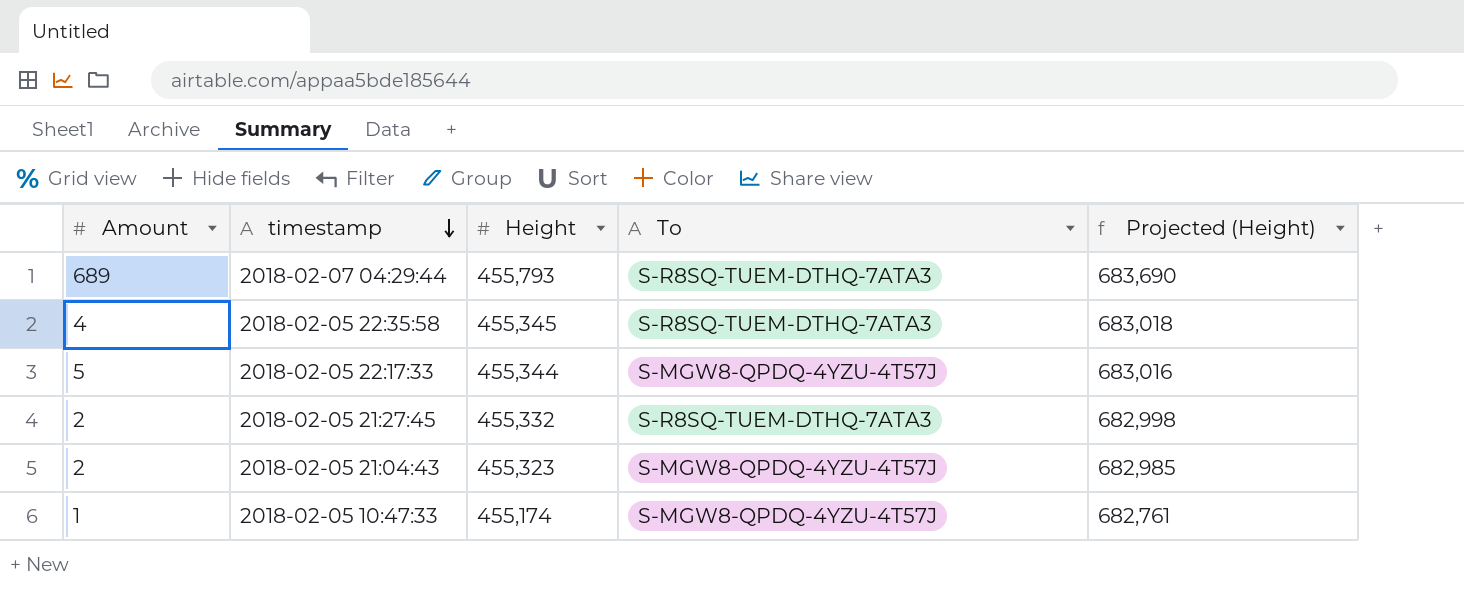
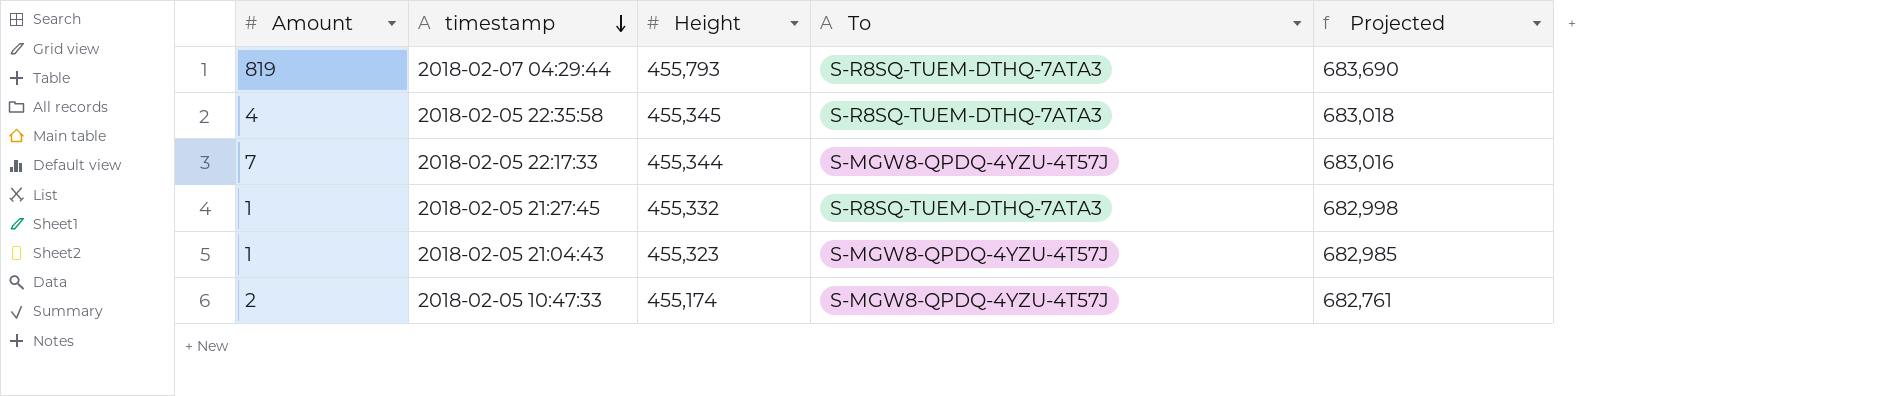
column name: Projected (Height) -> Projected
2018-02-07 04:29:44 | Amount: 689 -> 819
2018-02-05 22:17:33 | Amount: 5 -> 7
2018-02-05 21:27:45 | Amount: 2 -> 1
2018-02-05 21:04:43 | Amount: 2 -> 1
2018-02-05 10:47:33 | Amount: 1 -> 2

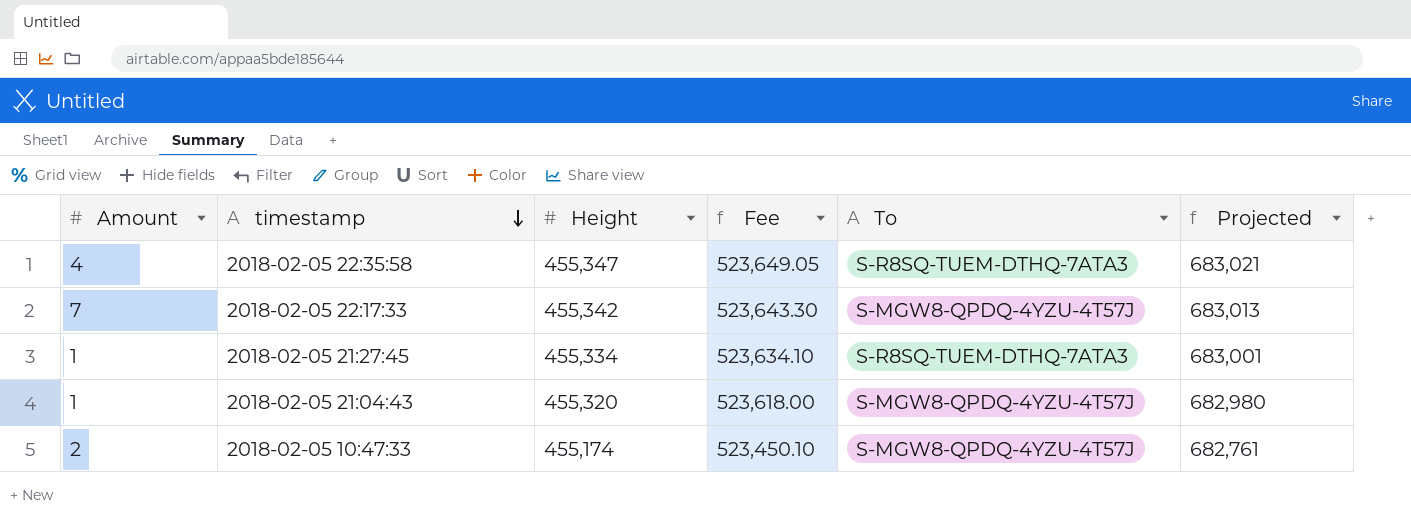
column Fee | formula: none -> [Height] * 1.15
row 2018-02-07 04:29:44: 819 | 455,793 | S-R8SQ-TUEM-DTHQ-7ATA3 | 683,690 -> none
2018-02-05 22:35:58 | Height: 455,345 -> 455,347
2018-02-05 22:35:58 | Projected: 683,018 -> 683,021
2018-02-05 22:17:33 | Height: 455,344 -> 455,342
2018-02-05 22:17:33 | Projected: 683,016 -> 683,013
2018-02-05 21:27:45 | Height: 455,332 -> 455,334
2018-02-05 21:27:45 | Projected: 682,998 -> 683,001
2018-02-05 21:04:43 | Height: 455,323 -> 455,320
2018-02-05 21:04:43 | Projected: 682,985 -> 682,980

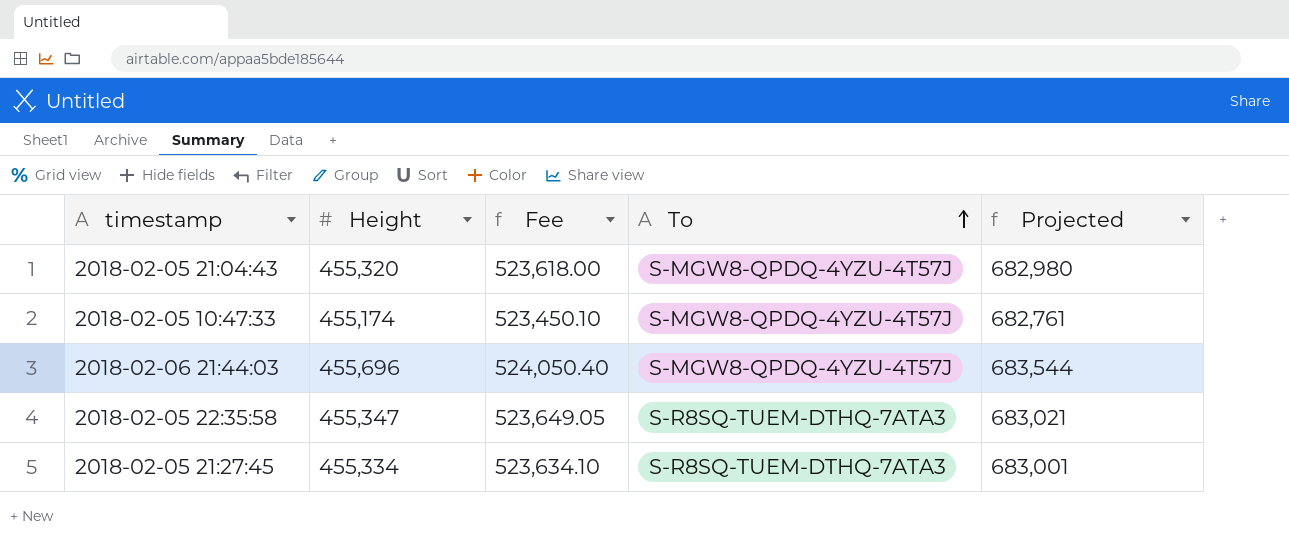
row order: timestamp descending -> To ascending
column Amount | position: 1 -> none
row 2018-02-05 22:17:33: 7 | 455,342 | 523,643.30 | S-MGW8-QPDQ-4YZU-4T57J | 683,013 -> none
row 2018-02-06 21:44:03: none -> 455,696 | 524,050.40 | S-MGW8-QPDQ-4YZU-4T57J | 683,544

